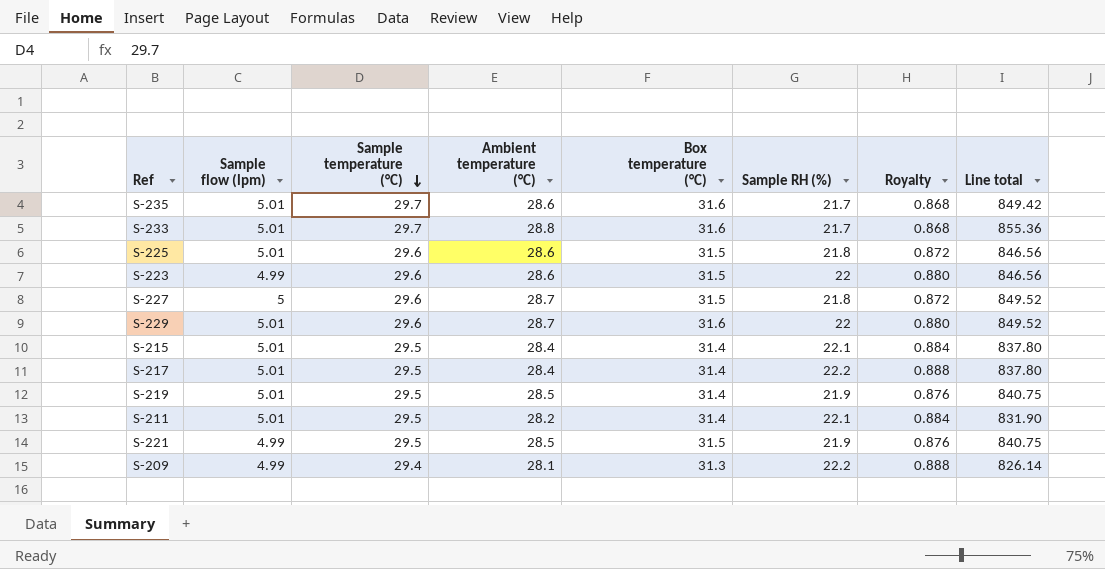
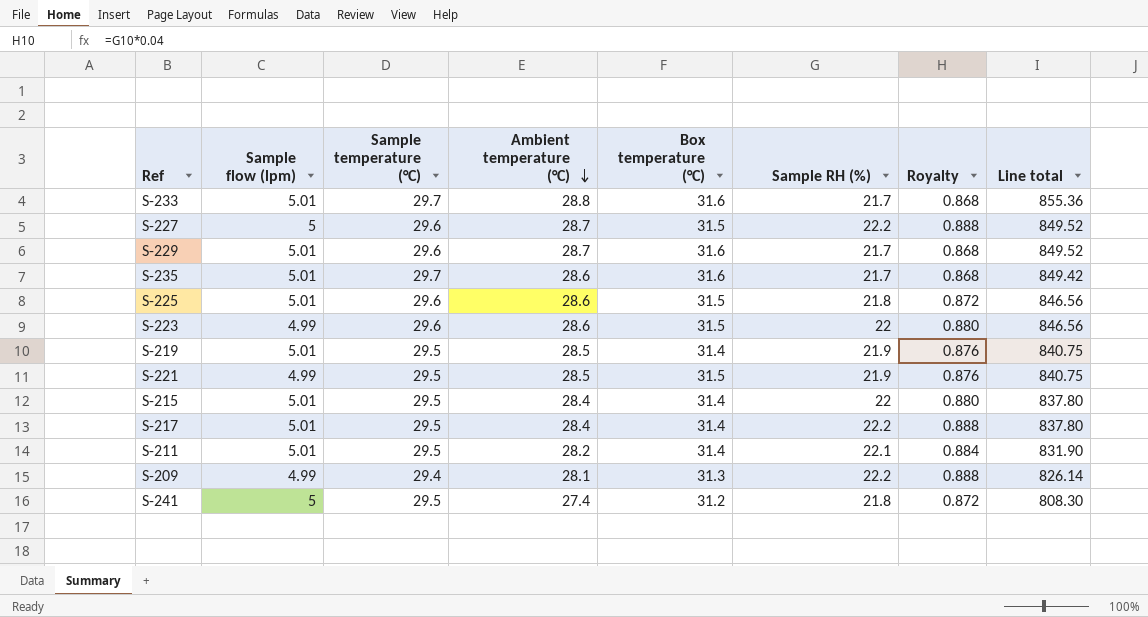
row order: Sample temperature (°C) descending -> Ambient temperature (°C) descending
S-227 | Sample RH (%): 21.8 -> 22.2
S-227 | Royalty: 0.872 -> 0.888
S-229 | Sample RH (%): 22 -> 21.7
S-229 | Royalty: 0.880 -> 0.868
S-215 | Sample RH (%): 22.1 -> 22
S-215 | Royalty: 0.884 -> 0.880
row S-241: none -> 5 | 29.5 | 27.4 | 31.2 | 21.8 | 0.872 | 808.30

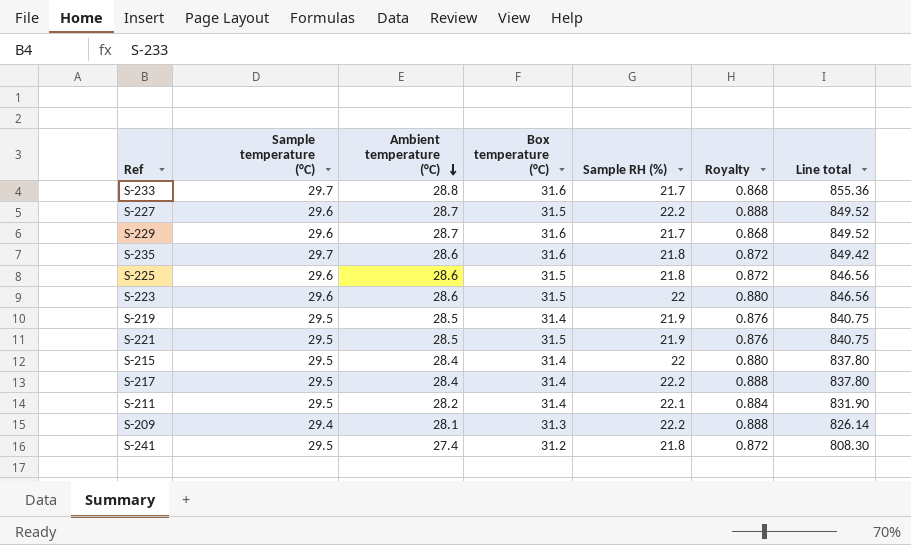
column Sample flow (lpm) | position: 2 -> none
S-235 | Sample RH (%): 21.7 -> 21.8
S-235 | Royalty: 0.868 -> 0.872

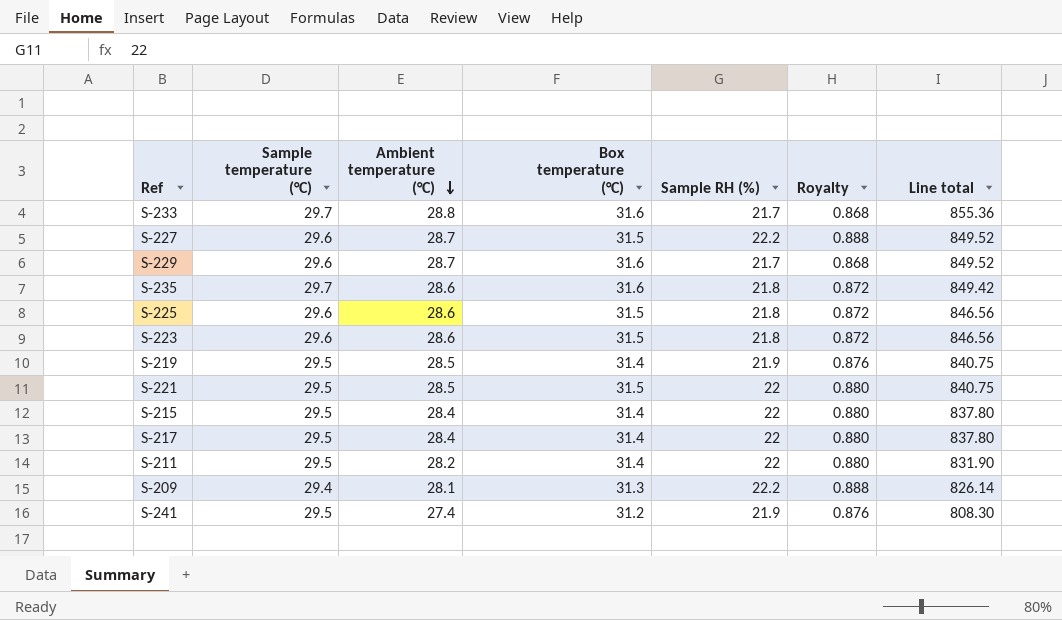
S-223 | Sample RH (%): 22 -> 21.8
S-223 | Royalty: 0.880 -> 0.872
S-221 | Sample RH (%): 21.9 -> 22
S-221 | Royalty: 0.876 -> 0.880
S-217 | Sample RH (%): 22.2 -> 22
S-217 | Royalty: 0.888 -> 0.880
S-211 | Sample RH (%): 22.1 -> 22
S-211 | Royalty: 0.884 -> 0.880
S-241 | Sample RH (%): 21.8 -> 21.9
S-241 | Royalty: 0.872 -> 0.876

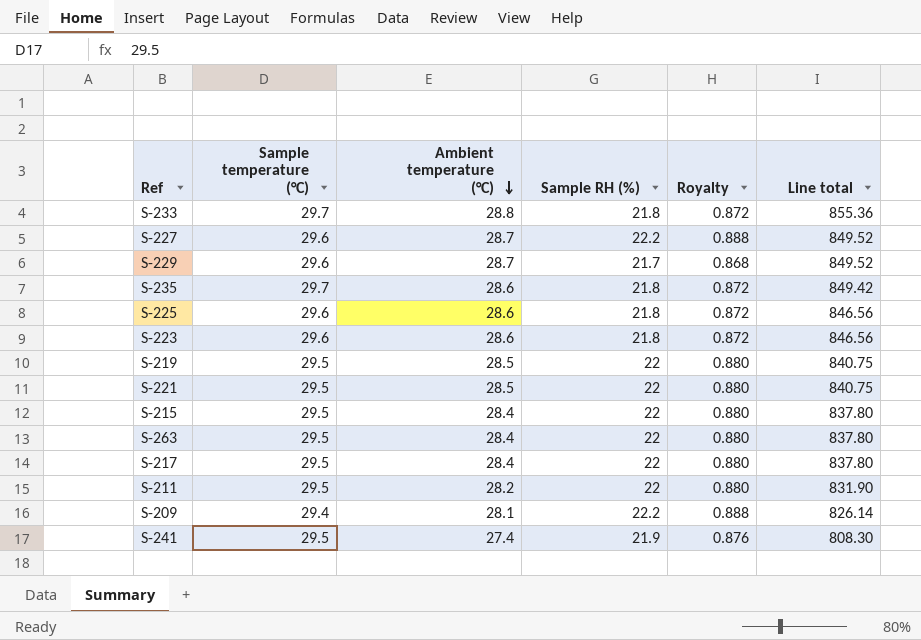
column Box temperature (°C) | position: 4 -> none
S-233 | Sample RH (%): 21.7 -> 21.8
S-233 | Royalty: 0.868 -> 0.872
S-219 | Sample RH (%): 21.9 -> 22
S-219 | Royalty: 0.876 -> 0.880
row S-263: none -> 29.5 | 28.4 | 22 | 0.880 | 837.80

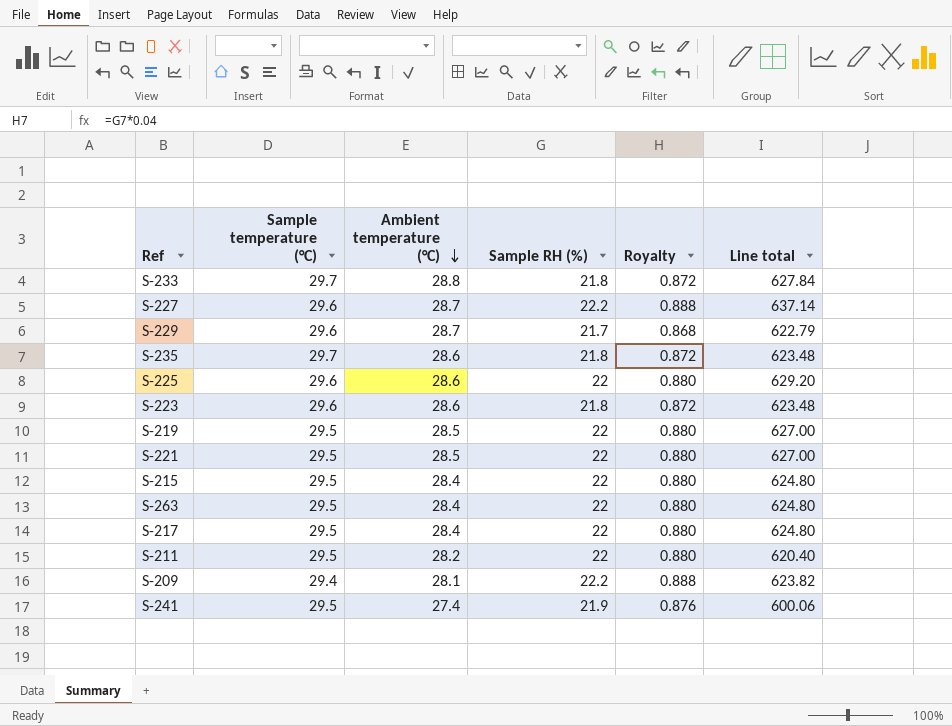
column Line total | formula: [Sample temperature (°C)] * [Ambient temperature (°C)] -> [Ambient temperature (°C)] * [Sample RH (%)]
S-225 | Sample RH (%): 21.8 -> 22
S-225 | Royalty: 0.872 -> 0.880

